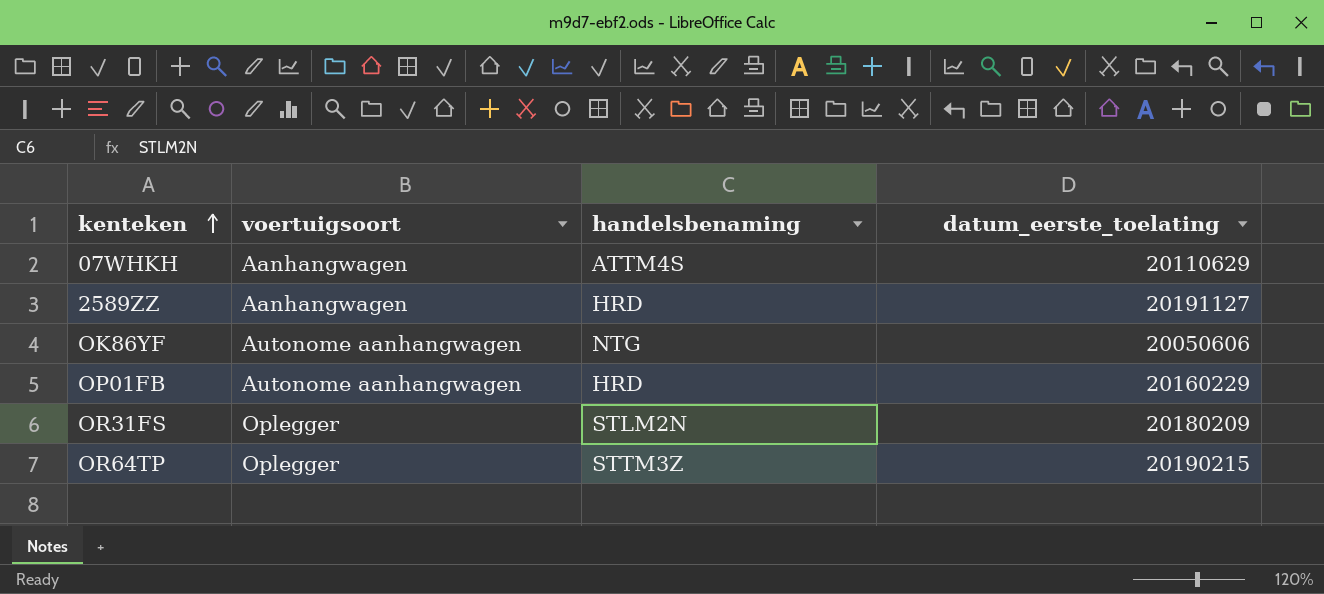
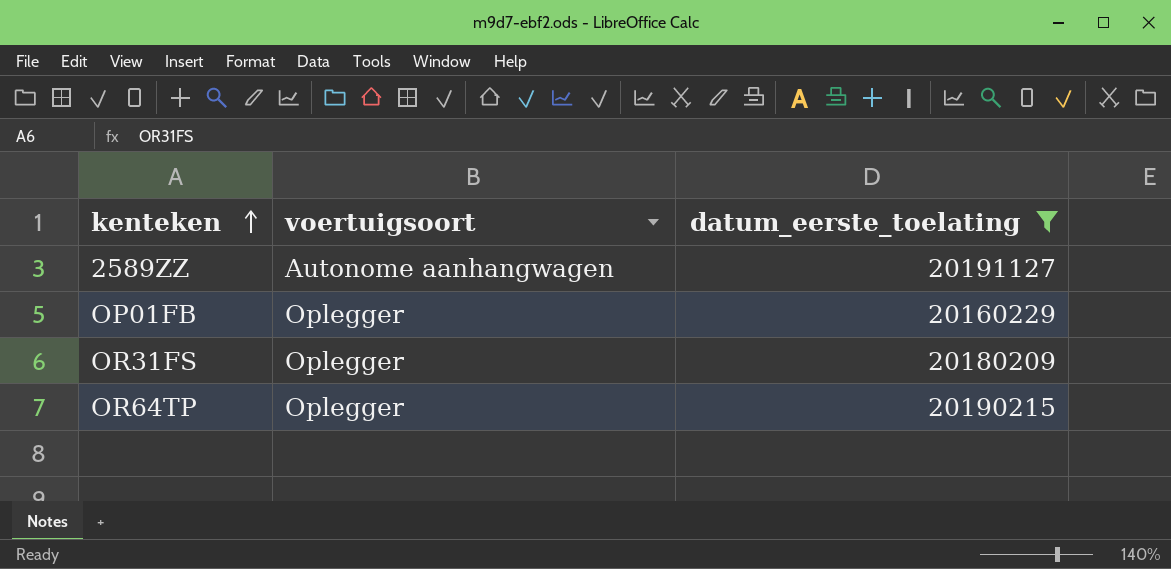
filter: none -> datum_eerste_toelating >= 20160229
column handelsbenaming | position: 3 -> none
2589ZZ | voertuigsoort: Aanhangwagen -> Autonome aanhangwagen
OP01FB | voertuigsoort: Autonome aanhangwagen -> Oplegger

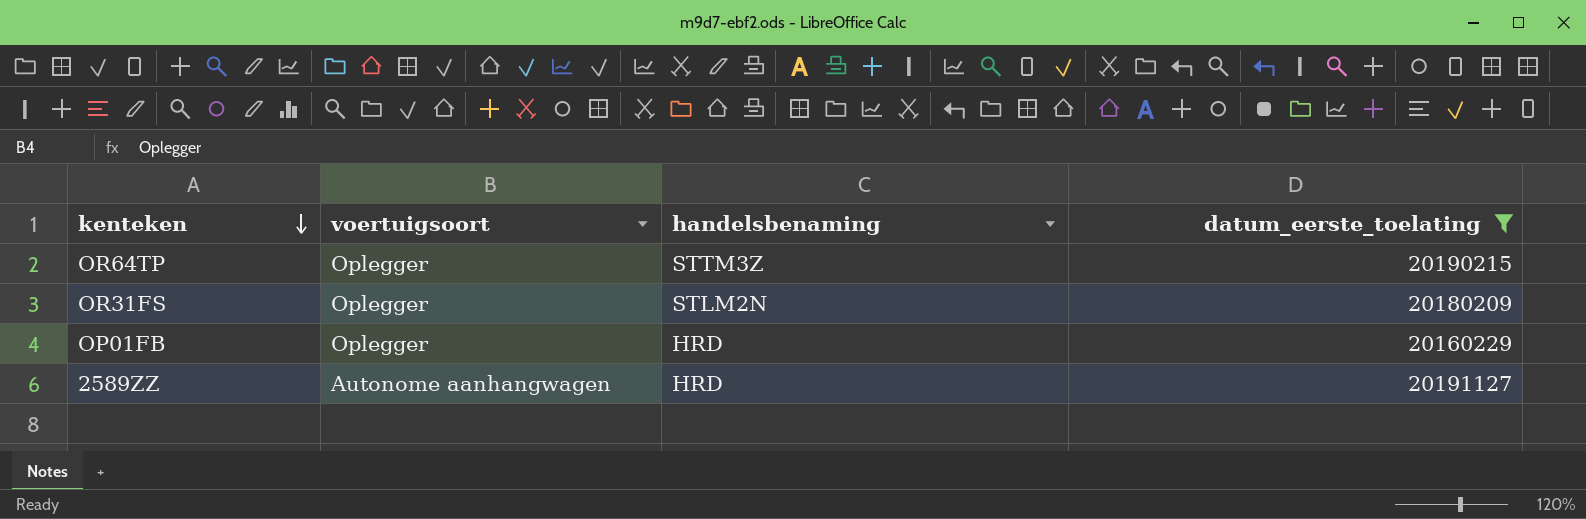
row order: kenteken ascending -> kenteken descending
column handelsbenaming | position: none -> 3

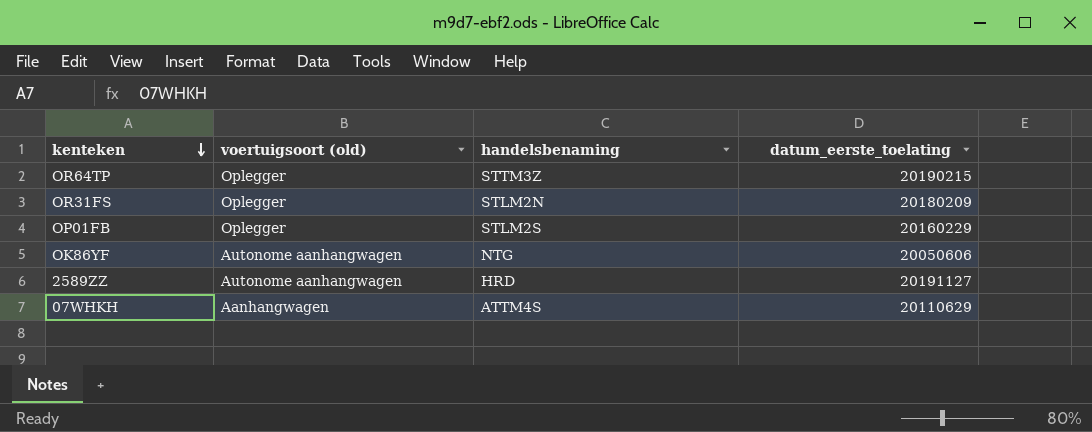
filter: datum_eerste_toelating >= 20160229 -> none
column name: voertuigsoort -> voertuigsoort (old)
OP01FB | handelsbenaming: HRD -> STLM2S

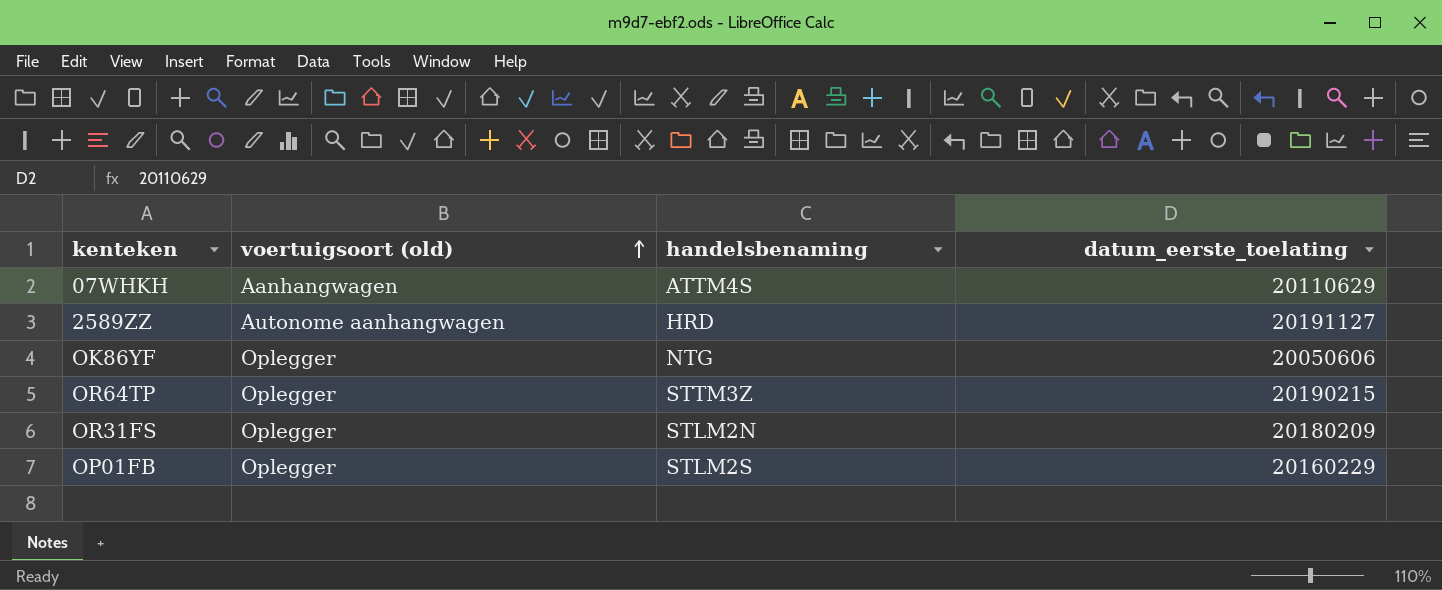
row order: kenteken descending -> voertuigsoort (old) ascending
OK86YF | voertuigsoort (old): Autonome aanhangwagen -> Oplegger

